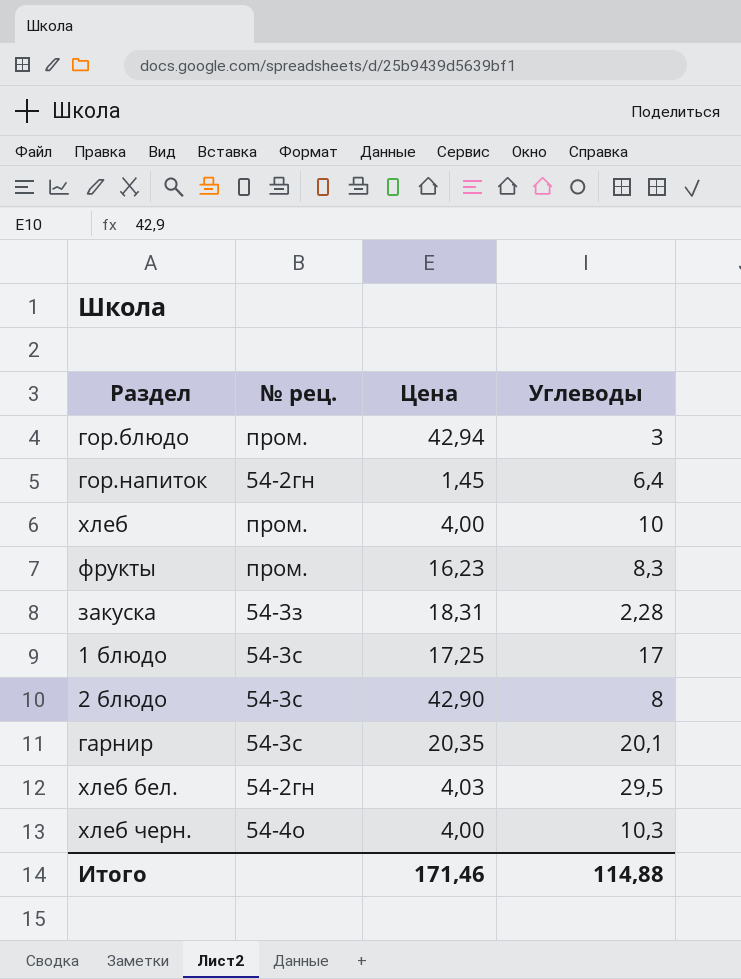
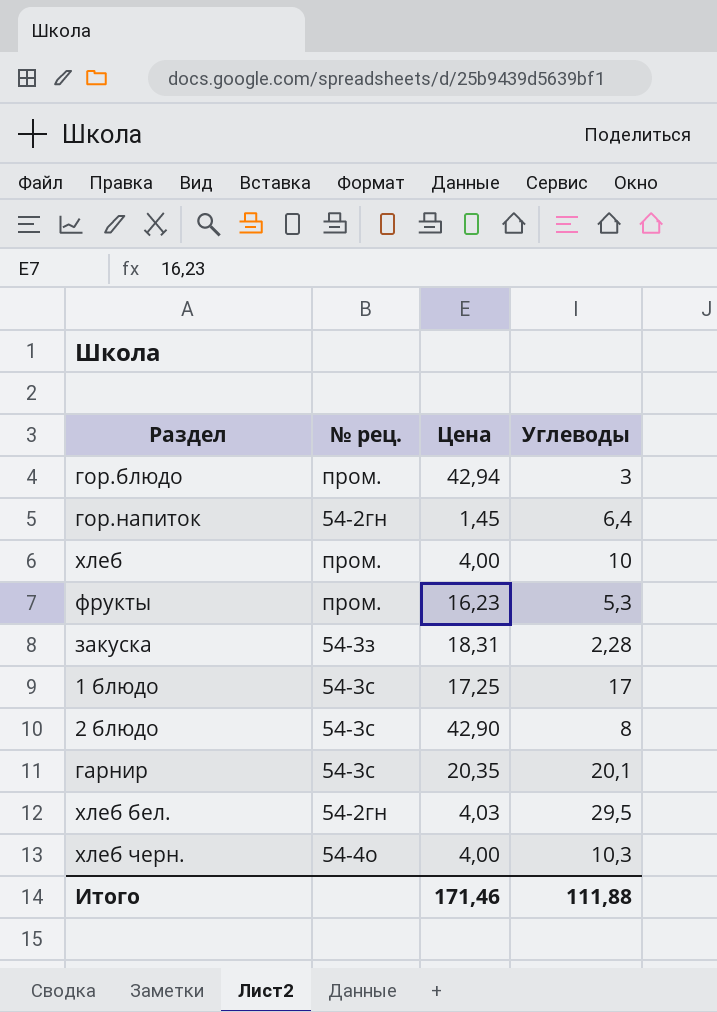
фрукты | Углеводы: 8,3 -> 5,3
Итого | Углеводы: 114,88 -> 111,88

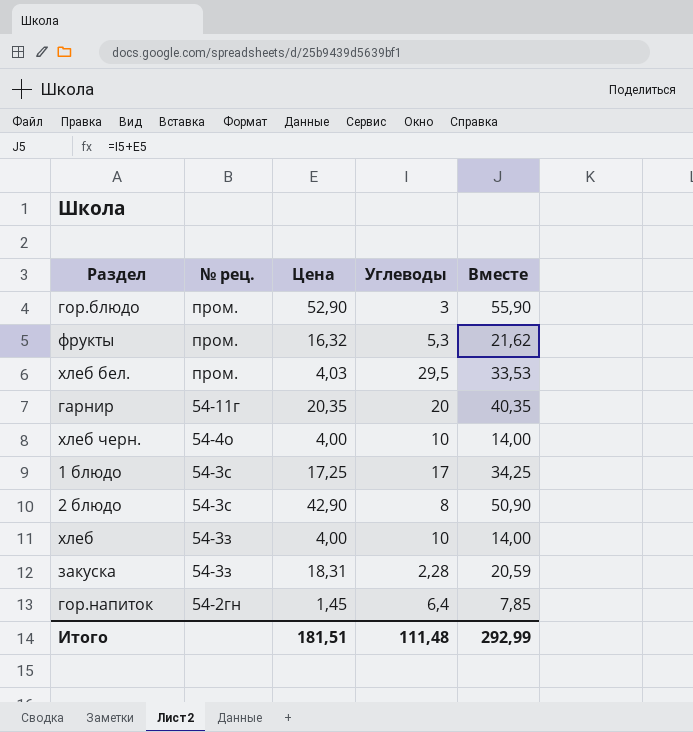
row order: none -> № рец. descending
column Вместе | formula: none -> [Цена] + [Углеводы]
гор.блюдо | Цена: 42,94 -> 52,90
фрукты | Цена: 16,23 -> 16,32
хлеб бел. | № рец.: 54-2гн -> пром.
гарнир | № рец.: 54-3с -> 54-11г
гарнир | Углеводы: 20,1 -> 20
хлеб черн. | Углеводы: 10,3 -> 10
хлеб | № рец.: пром. -> 54-3з
Итого | Цена: 171,46 -> 181,51
Итого | Углеводы: 111,88 -> 111,48

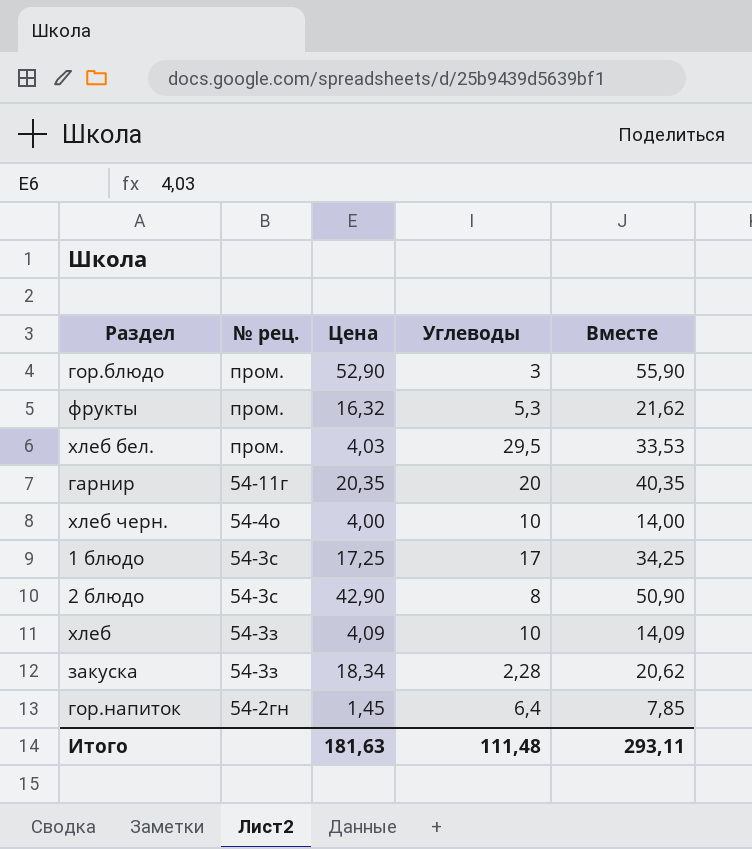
хлеб | Цена: 4,00 -> 4,09
хлеб | Вместе: 14,00 -> 14,09
закуска | Цена: 18,31 -> 18,34
закуска | Вместе: 20,59 -> 20,62
Итого | Цена: 181,51 -> 181,63
Итого | Вместе: 292,99 -> 293,11

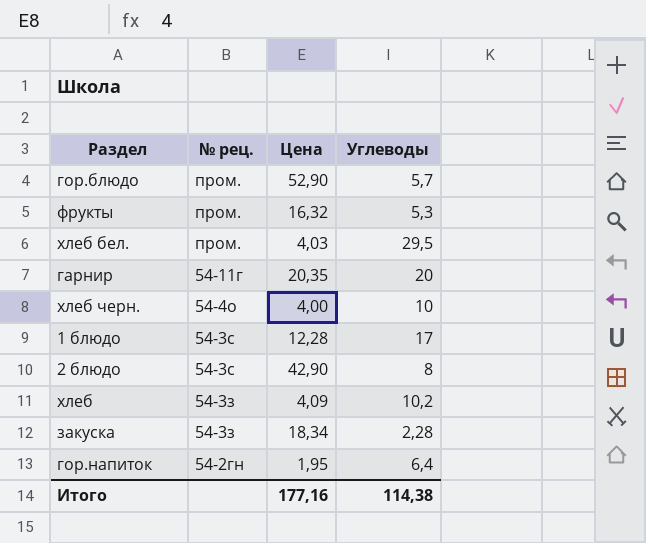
column Вместе | formula: [Цена] + [Углеводы] -> none
гор.блюдо | Углеводы: 3 -> 5,7
1 блюдо | Цена: 17,25 -> 12,28
хлеб | Углеводы: 10 -> 10,2
гор.напиток | Цена: 1,45 -> 1,95
Итого | Цена: 181,63 -> 177,16
Итого | Углеводы: 111,48 -> 114,38

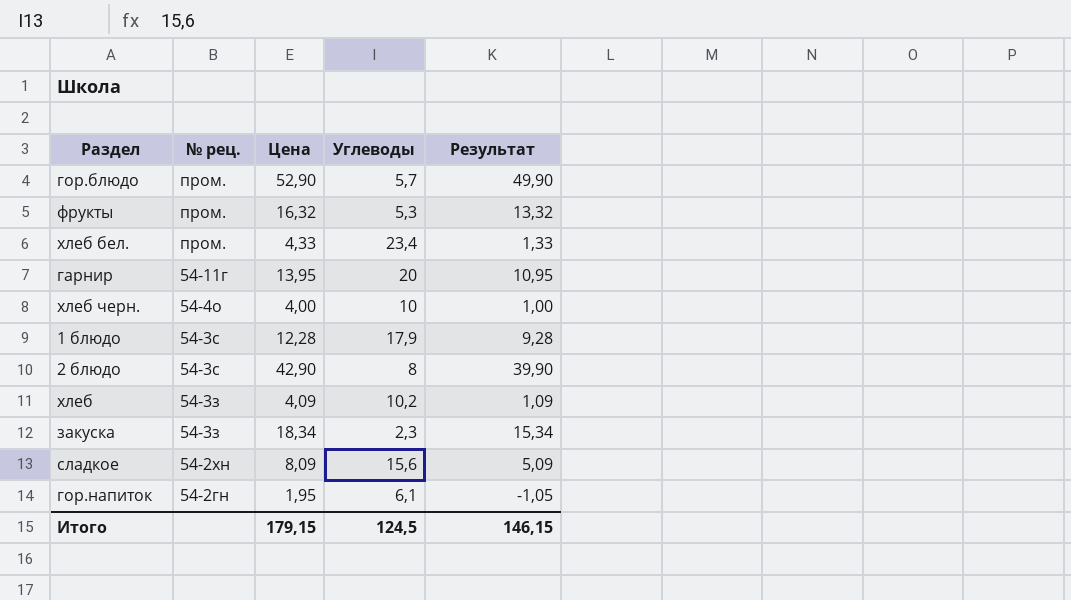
column Результат | formula: none -> [Цена] - 3
хлеб бел. | Цена: 4,03 -> 4,33
хлеб бел. | Углеводы: 29,5 -> 23,4
гарнир | Цена: 20,35 -> 13,95
1 блюдо | Углеводы: 17 -> 17,9
закуска | Углеводы: 2,28 -> 2,3
row сладкое: none -> 54-2хн | 8,09 | 15,6 | 5,09
гор.напиток | Углеводы: 6,4 -> 6,1
Итого | Цена: 177,16 -> 179,15
Итого | Углеводы: 114,38 -> 124,5

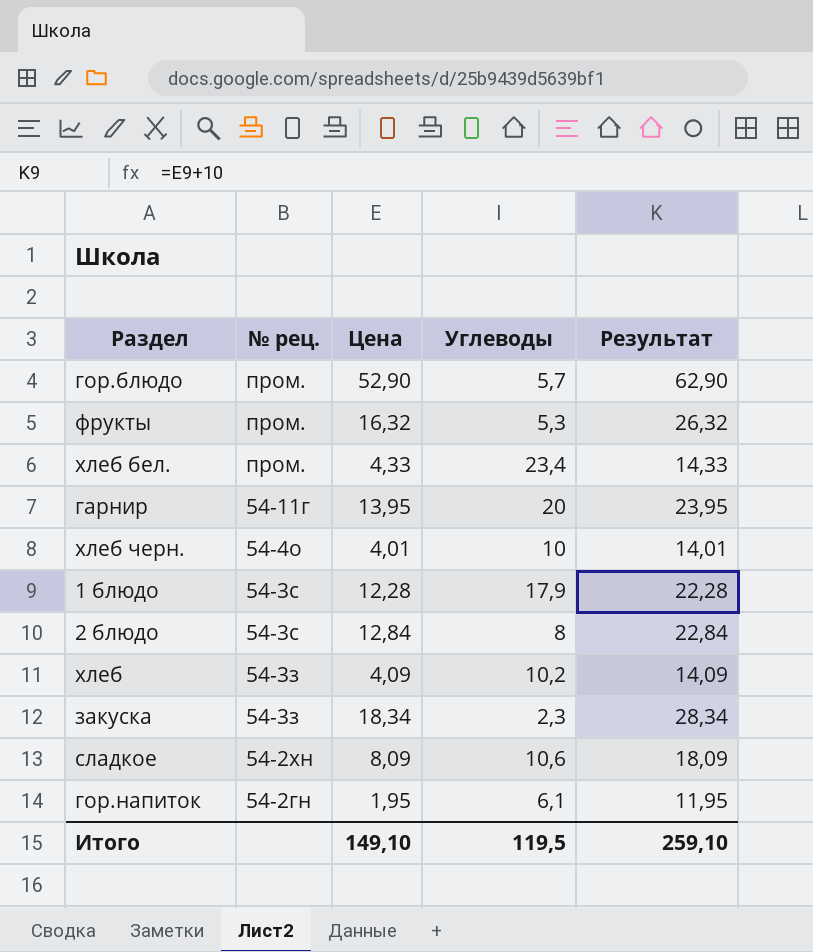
column Результат | formula: [Цена] - 3 -> [Цена] + 10
хлеб черн. | Цена: 4,00 -> 4,01
2 блюдо | Цена: 42,90 -> 12,84
сладкое | Углеводы: 15,6 -> 10,6
Итого | Цена: 179,15 -> 149,10
Итого | Углеводы: 124,5 -> 119,5
Итого | Результат: 146,15 -> 259,10

